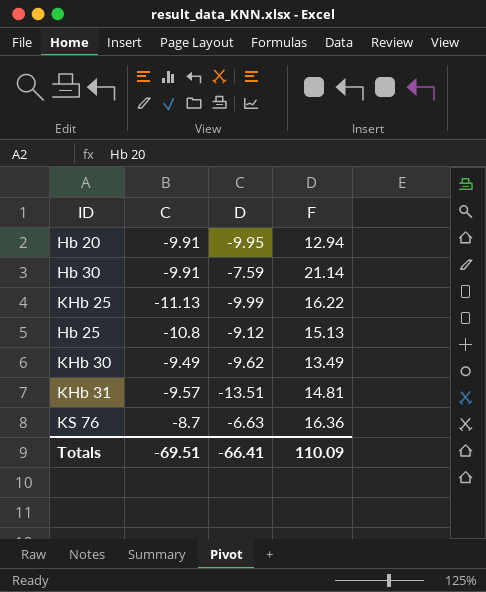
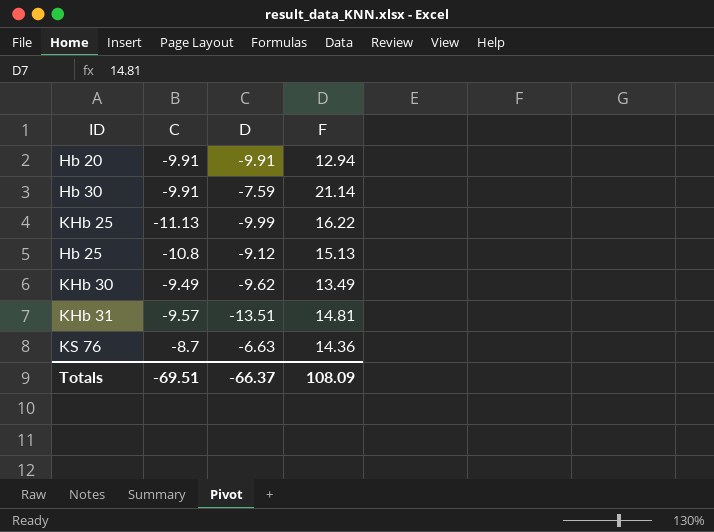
Hb 20 | D: -9.95 -> -9.91
KS 76 | F: 16.36 -> 14.36
Totals | D: -66.41 -> -66.37
Totals | F: 110.09 -> 108.09

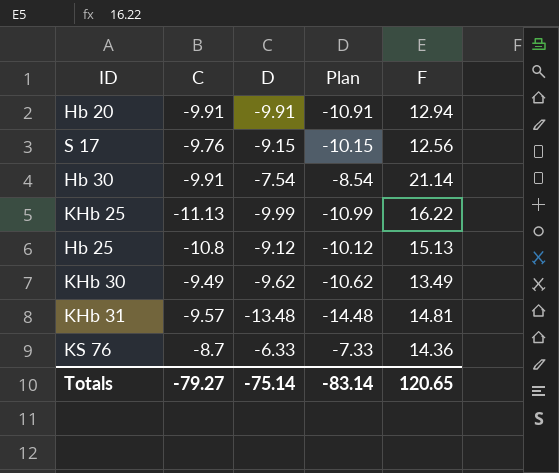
column Plan | formula: none -> [D] - 1
row S 17: none -> -9.76 | -9.15 | -10.15 | 12.56
Hb 30 | D: -7.59 -> -7.54
KHb 31 | D: -13.51 -> -13.48
KS 76 | D: -6.63 -> -6.33
Totals | C: -69.51 -> -79.27
Totals | D: -66.37 -> -75.14
Totals | F: 108.09 -> 120.65

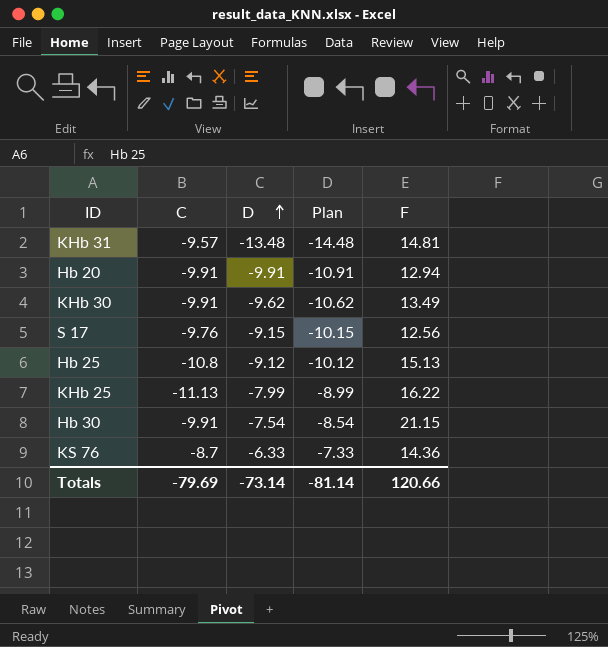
row order: none -> D ascending
KHb 30 | C: -9.49 -> -9.91
KHb 25 | D: -9.99 -> -7.99
KHb 25 | Plan: -10.99 -> -8.99
Hb 30 | F: 21.14 -> 21.15
Totals | C: -79.27 -> -79.69
Totals | D: -75.14 -> -73.14
Totals | Plan: -83.14 -> -81.14
Totals | F: 120.65 -> 120.66

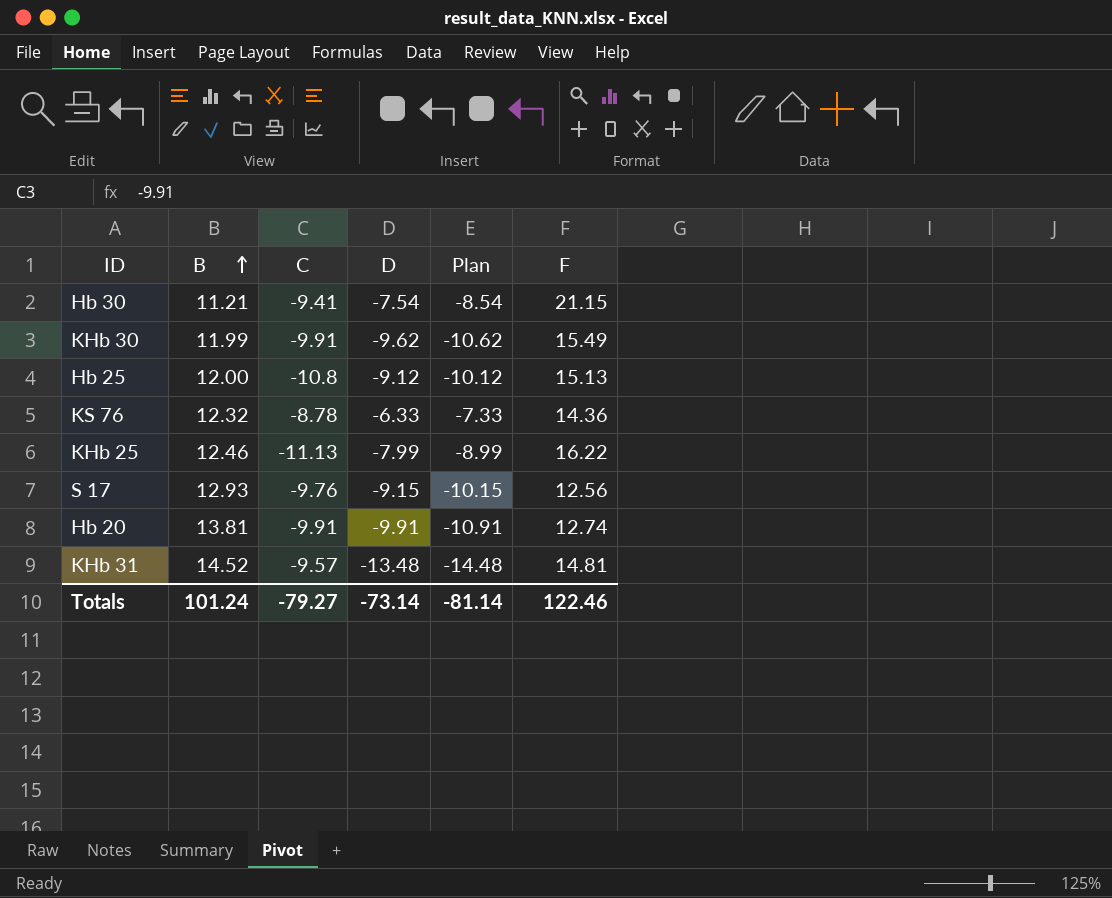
row order: D ascending -> B ascending
column B | position: none -> 2
Hb 30 | C: -9.91 -> -9.41
KHb 30 | F: 13.49 -> 15.49
KS 76 | C: -8.7 -> -8.78
Hb 20 | F: 12.94 -> 12.74
Totals | C: -79.69 -> -79.27
Totals | F: 120.66 -> 122.46

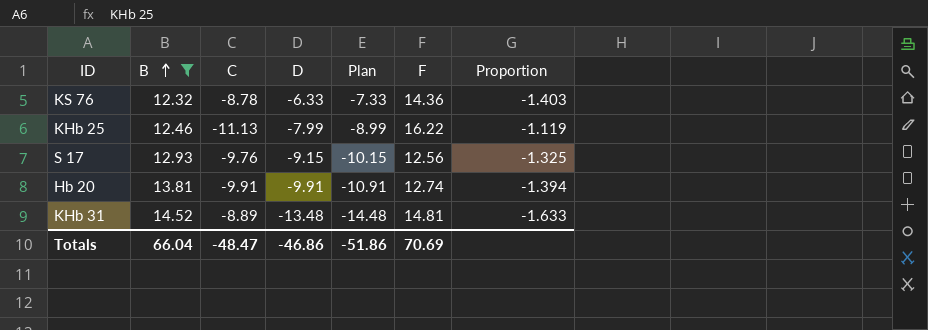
filter: none -> B >= 12.32
column Proportion | formula: none -> [B] / [C]
KHb 31 | C: -9.57 -> -8.89
Totals | B: 101.24 -> 66.04
Totals | C: -79.27 -> -48.47
Totals | D: -73.14 -> -46.86
Totals | Plan: -81.14 -> -51.86
Totals | F: 122.46 -> 70.69

